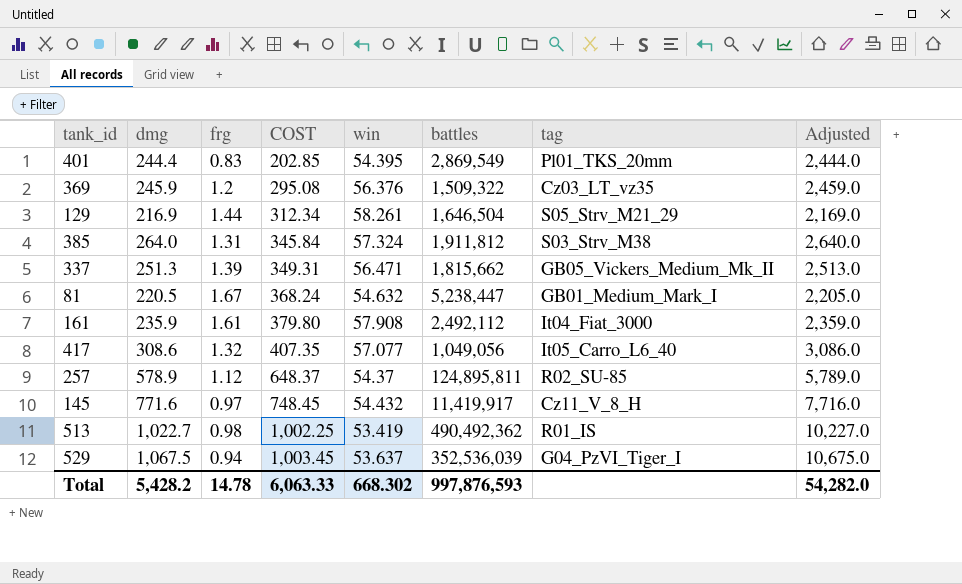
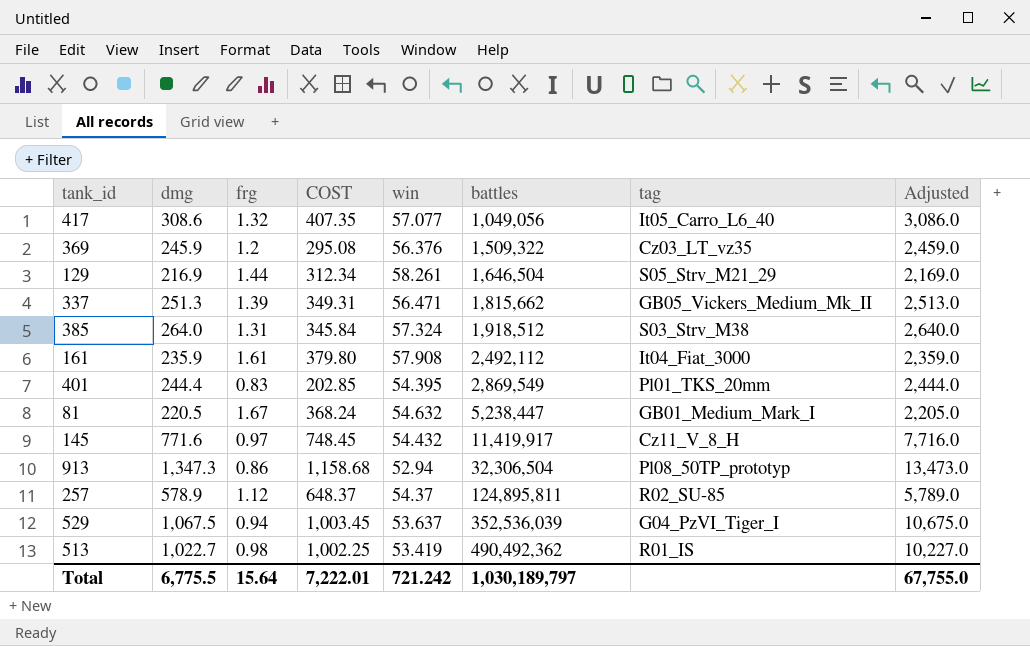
row order: COST ascending -> battles ascending
385 | battles: 1,911,812 -> 1,918,512
row 913: none -> 1,347.3 | 0.86 | 1,158.68 | 52.94 | 32,306,504 | Pl08_50TP_prototyp | 13,473.0
Total | dmg: 5,428.2 -> 6,775.5
Total | frg: 14.78 -> 15.64
Total | COST: 6,063.33 -> 7,222.01
Total | win: 668.302 -> 721.242
Total | battles: 997,876,593 -> 1,030,189,797
Total | Adjusted: 54,282.0 -> 67,755.0

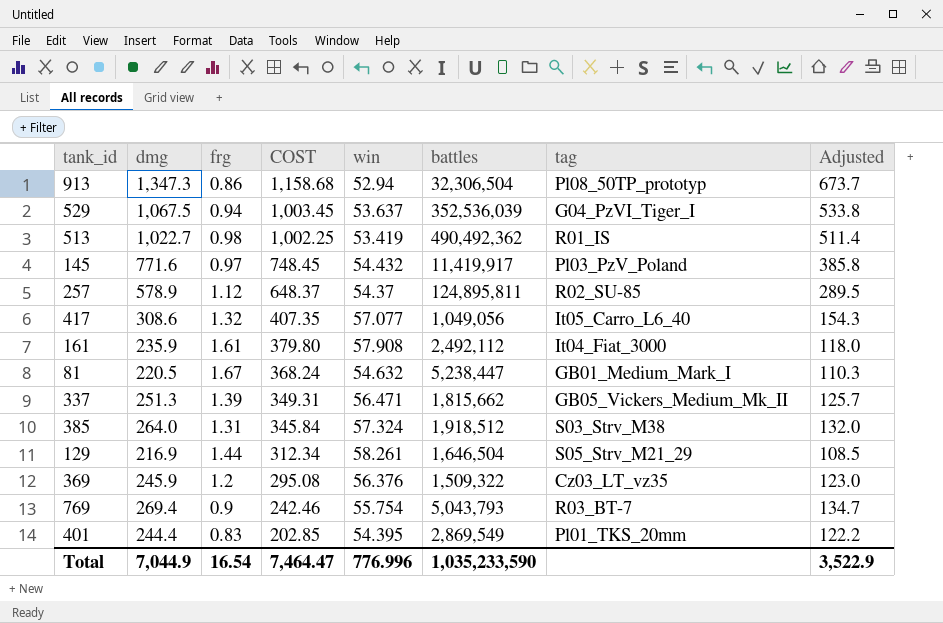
row order: battles ascending -> COST descending
column Adjusted | formula: [dmg] * 10 -> [dmg] * 0.5
145 | tag: Cz11_V_8_H -> Pl03_PzV_Poland
row 769: none -> 269.4 | 0.9 | 242.46 | 55.754 | 5,043,793 | R03_BT-7 | 134.7
Total | dmg: 6,775.5 -> 7,044.9
Total | frg: 15.64 -> 16.54
Total | COST: 7,222.01 -> 7,464.47
Total | win: 721.242 -> 776.996
Total | battles: 1,030,189,797 -> 1,035,233,590
Total | Adjusted: 67,755.0 -> 3,522.9

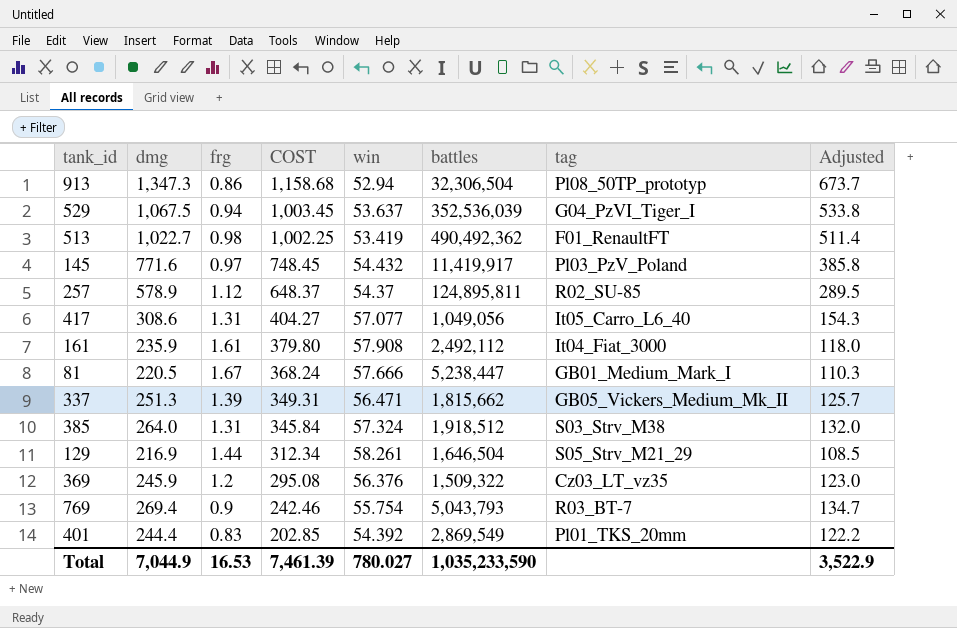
513 | tag: R01_IS -> F01_RenaultFT
417 | frg: 1.32 -> 1.31
417 | COST: 407.35 -> 404.27
81 | win: 54.632 -> 57.666
401 | win: 54.395 -> 54.392
Total | frg: 16.54 -> 16.53
Total | COST: 7,464.47 -> 7,461.39
Total | win: 776.996 -> 780.027

